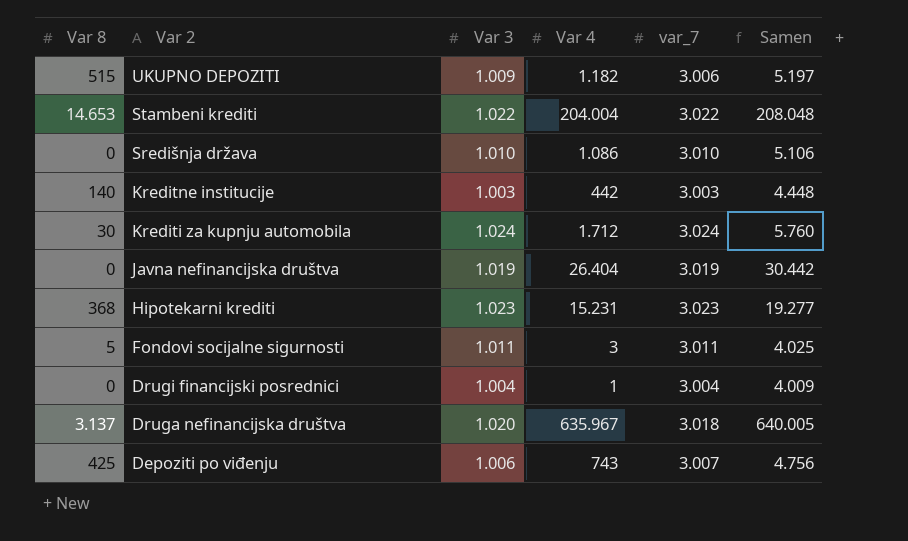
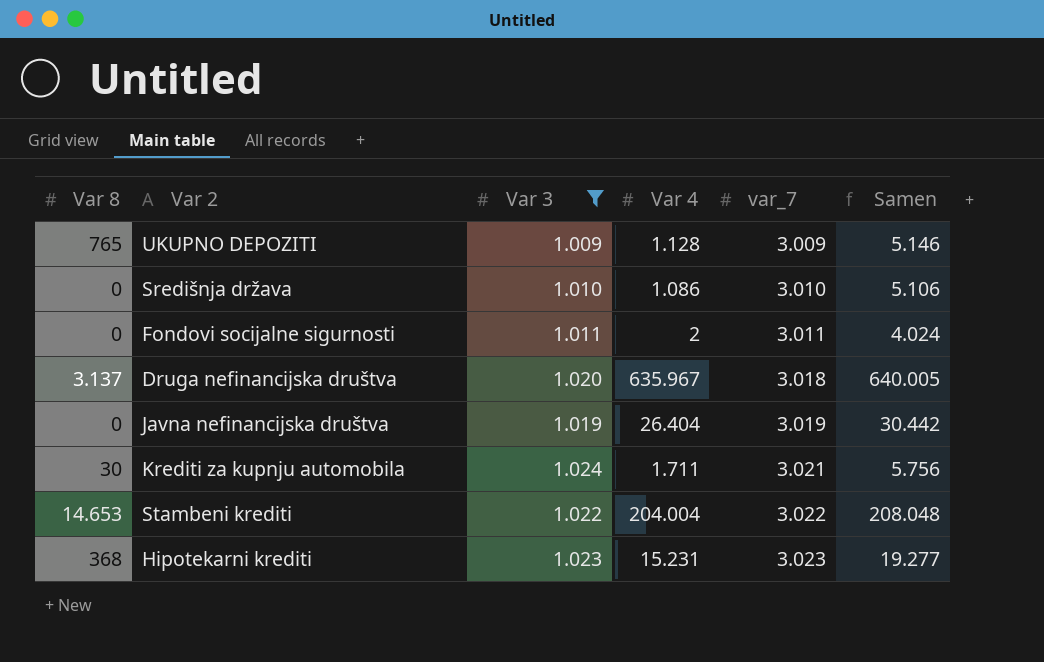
filter: none -> Var 3 >= 1.009
row order: Var 2 descending -> var_7 ascending
UKUPNO DEPOZITI | Var 8: 515 -> 765
UKUPNO DEPOZITI | Var 4: 1.182 -> 1.128
UKUPNO DEPOZITI | var_7: 3.006 -> 3.009
UKUPNO DEPOZITI | Samen: 5.197 -> 5.146
Fondovi socijalne sigurnosti | Var 8: 5 -> 0
Fondovi socijalne sigurnosti | Var 4: 3 -> 2
Fondovi socijalne sigurnosti | Samen: 4.025 -> 4.024
Krediti za kupnju automobila | Var 4: 1.712 -> 1.711
Krediti za kupnju automobila | var_7: 3.024 -> 3.021
Krediti za kupnju automobila | Samen: 5.760 -> 5.756

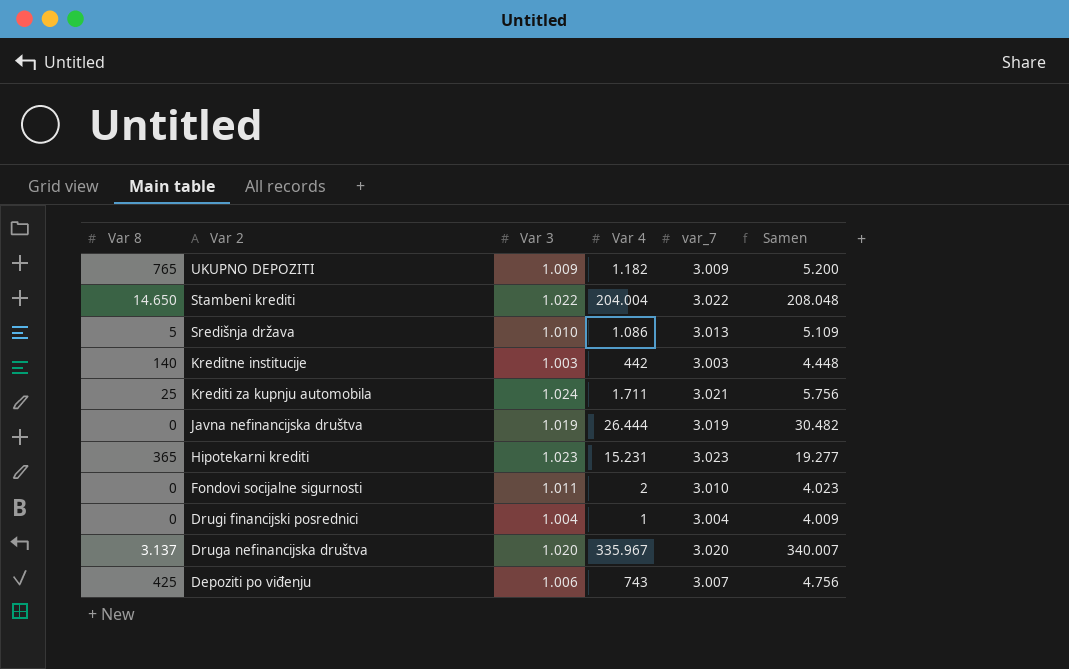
filter: Var 3 >= 1.009 -> none
row order: var_7 ascending -> Var 2 descending
UKUPNO DEPOZITI | Var 4: 1.128 -> 1.182
UKUPNO DEPOZITI | Samen: 5.146 -> 5.200
Stambeni krediti | Var 8: 14.653 -> 14.650
Središnja država | Var 8: 0 -> 5
Središnja država | var_7: 3.010 -> 3.013
Središnja država | Samen: 5.106 -> 5.109
Krediti za kupnju automobila | Var 8: 30 -> 25
Javna nefinancijska društva | Var 4: 26.404 -> 26.444
Javna nefinancijska društva | Samen: 30.442 -> 30.482
Hipotekarni krediti | Var 8: 368 -> 365
Fondovi socijalne sigurnosti | var_7: 3.011 -> 3.010
Fondovi socijalne sigurnosti | Samen: 4.024 -> 4.023
Druga nefinancijska društva | Var 4: 635.967 -> 335.967
Druga nefinancijska društva | var_7: 3.018 -> 3.020
Druga nefinancijska društva | Samen: 640.005 -> 340.007

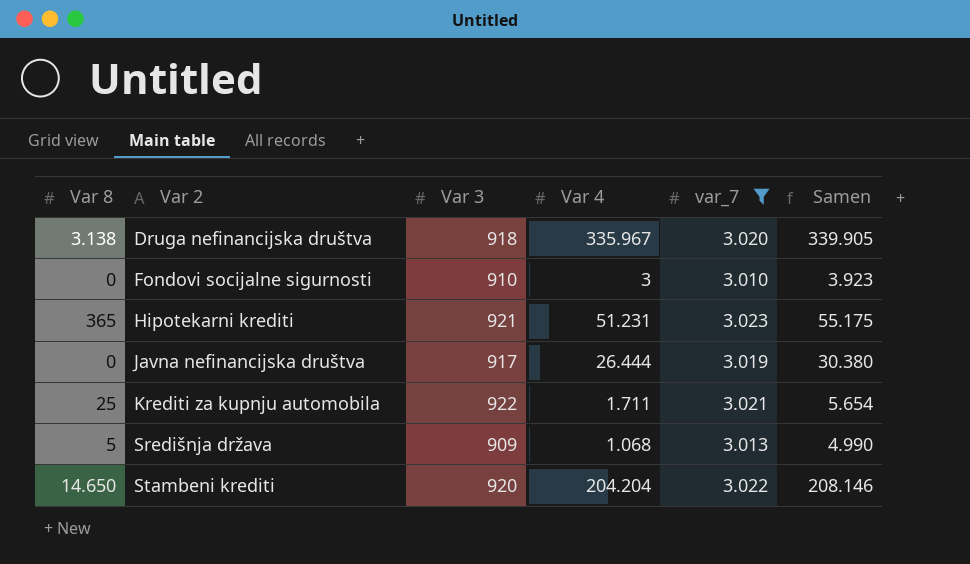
filter: none -> var_7 >= 3.010
row order: Var 2 descending -> Var 2 ascending
Druga nefinancijska društva | Var 8: 3.137 -> 3.138
Druga nefinancijska društva | Var 3: 1.020 -> 918
Druga nefinancijska društva | Samen: 340.007 -> 339.905
Fondovi socijalne sigurnosti | Var 3: 1.011 -> 910
Fondovi socijalne sigurnosti | Var 4: 2 -> 3
Fondovi socijalne sigurnosti | Samen: 4.023 -> 3.923
Hipotekarni krediti | Var 3: 1.023 -> 921
Hipotekarni krediti | Var 4: 15.231 -> 51.231
Hipotekarni krediti | Samen: 19.277 -> 55.175
Javna nefinancijska društva | Var 3: 1.019 -> 917
Javna nefinancijska društva | Samen: 30.482 -> 30.380
Krediti za kupnju automobila | Var 3: 1.024 -> 922
Krediti za kupnju automobila | Samen: 5.756 -> 5.654
Središnja država | Var 3: 1.010 -> 909
Središnja država | Var 4: 1.086 -> 1.068
Središnja država | Samen: 5.109 -> 4.990
Stambeni krediti | Var 3: 1.022 -> 920
Stambeni krediti | Var 4: 204.004 -> 204.204
Stambeni krediti | Samen: 208.048 -> 208.146

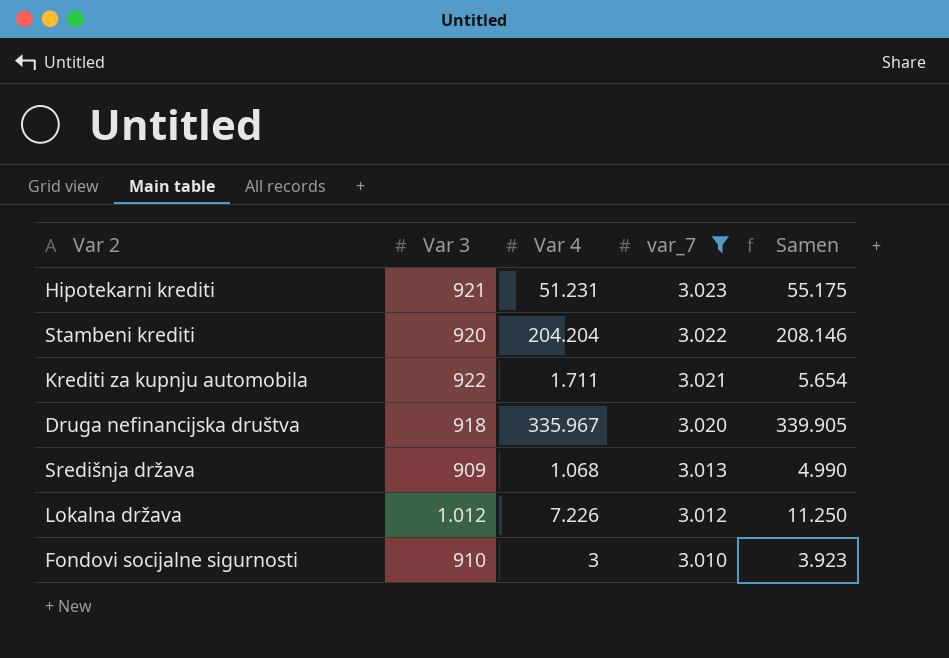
row order: Var 2 ascending -> var_7 descending
column Var 8 | position: 1 -> none
row Javna nefinancijska društva: 0 | 917 | 26.444 | 3.019 | 30.380 -> none
row Lokalna država: none -> 1.012 | 7.226 | 3.012 | 11.250

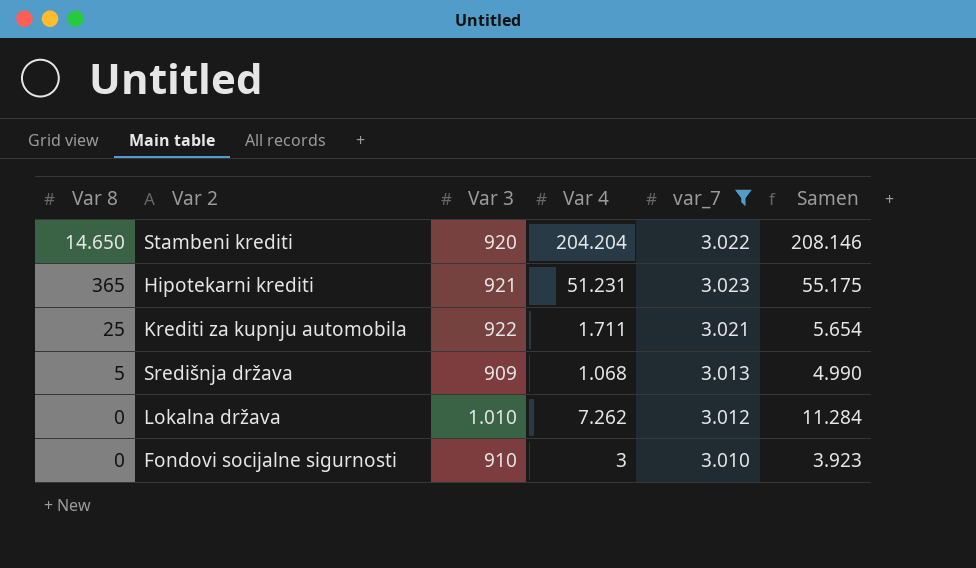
row order: var_7 descending -> Var 8 descending
column Var 8 | position: none -> 1
row Druga nefinancijska društva: 918 | 335.967 | 3.020 | 339.905 -> none
Lokalna država | Var 3: 1.012 -> 1.010
Lokalna država | Var 4: 7.226 -> 7.262
Lokalna država | Samen: 11.250 -> 11.284

